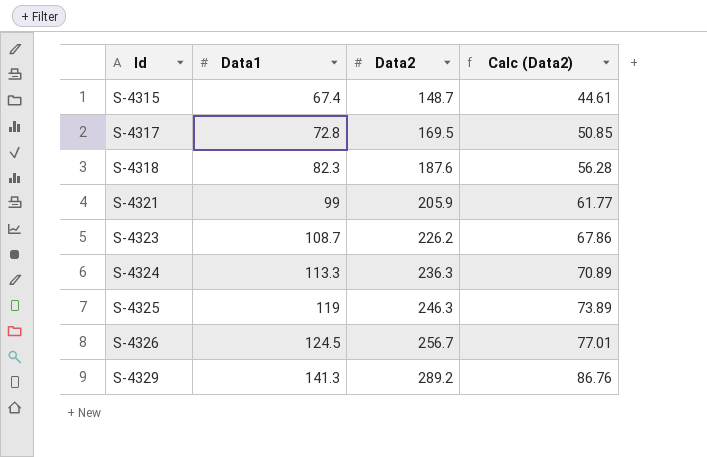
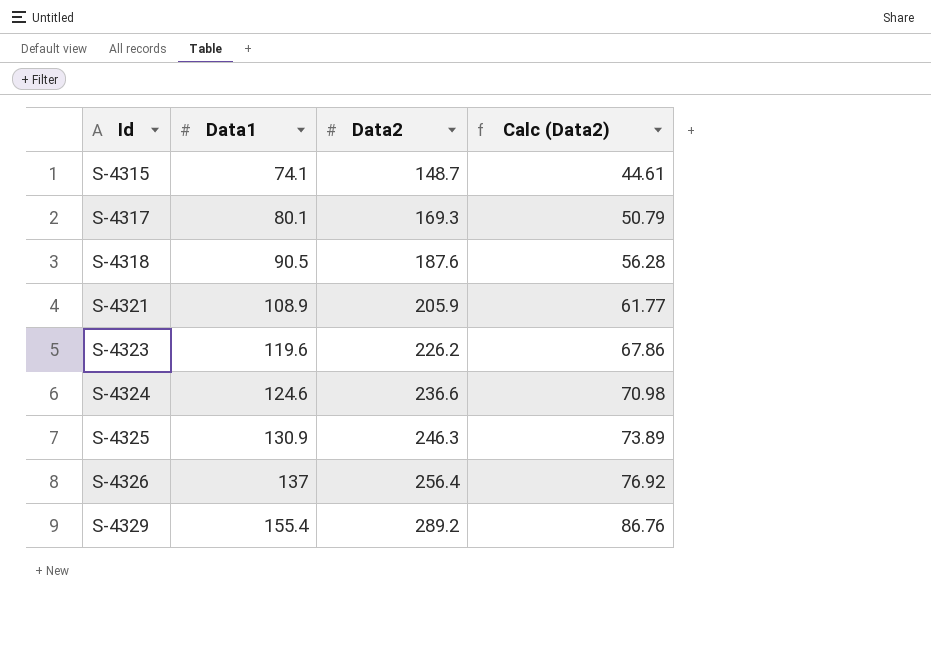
S-4315 | Data1: 67.4 -> 74.1
S-4317 | Data1: 72.8 -> 80.1
S-4317 | Data2: 169.5 -> 169.3
S-4317 | Calc (Data2): 50.85 -> 50.79
S-4318 | Data1: 82.3 -> 90.5
S-4321 | Data1: 99 -> 108.9
S-4323 | Data1: 108.7 -> 119.6
S-4324 | Data1: 113.3 -> 124.6
S-4324 | Data2: 236.3 -> 236.6
S-4324 | Calc (Data2): 70.89 -> 70.98
S-4325 | Data1: 119 -> 130.9
S-4326 | Data1: 124.5 -> 137
S-4326 | Data2: 256.7 -> 256.4
S-4326 | Calc (Data2): 77.01 -> 76.92
S-4329 | Data1: 141.3 -> 155.4

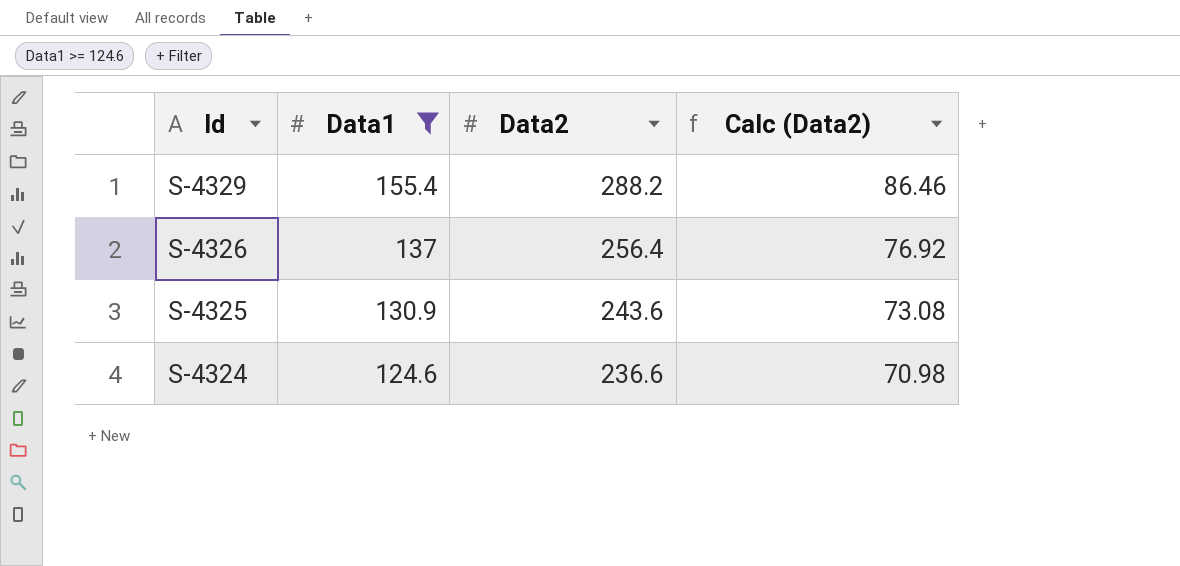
filter: none -> Data1 >= 124.6
row order: Id ascending -> Id descending
S-4329 | Data2: 289.2 -> 288.2
S-4329 | Calc (Data2): 86.76 -> 86.46
S-4325 | Data2: 246.3 -> 243.6
S-4325 | Calc (Data2): 73.89 -> 73.08

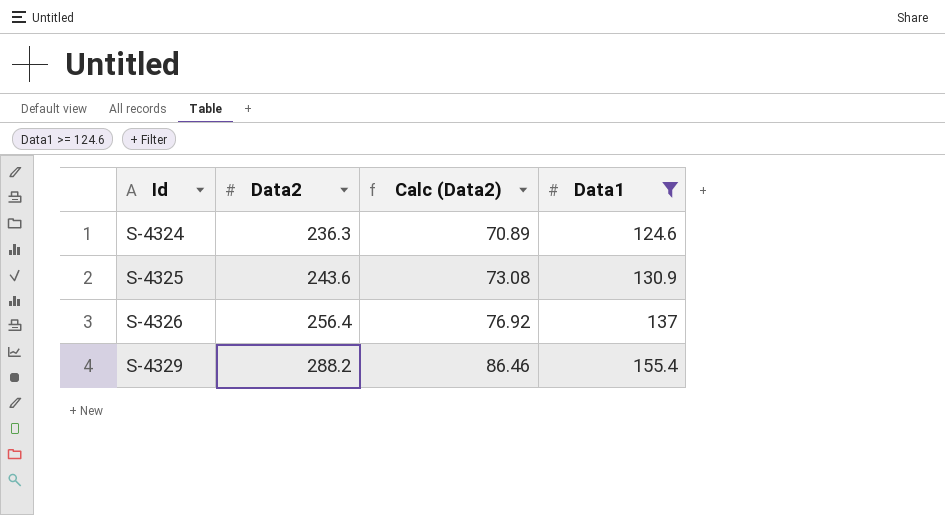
row order: Id descending -> Id ascending
column Data1 | position: 2 -> 4
S-4324 | Data2: 236.6 -> 236.3
S-4324 | Calc (Data2): 70.98 -> 70.89

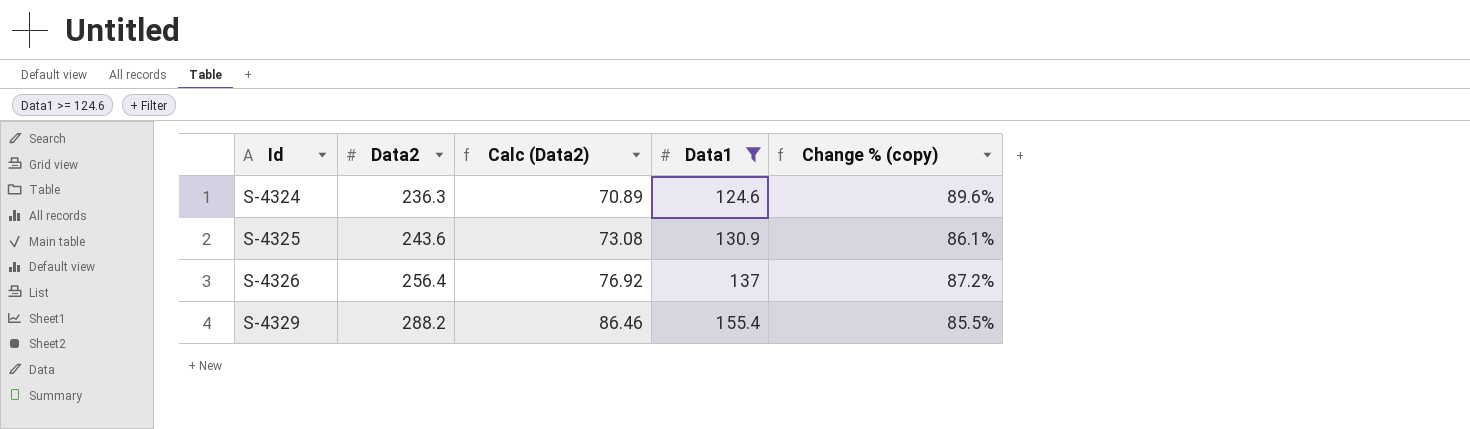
column Change % (copy) | formula: none -> ([Data2] - [Data1]) / [Data1]

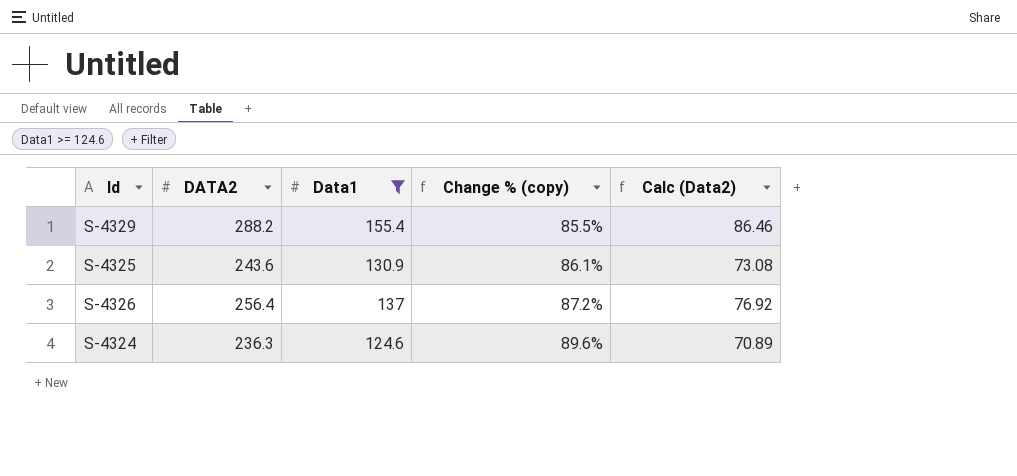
row order: Id ascending -> Change % (copy) ascending
column name: Data2 -> DATA2
column Calc (Data2) | position: 3 -> 5

